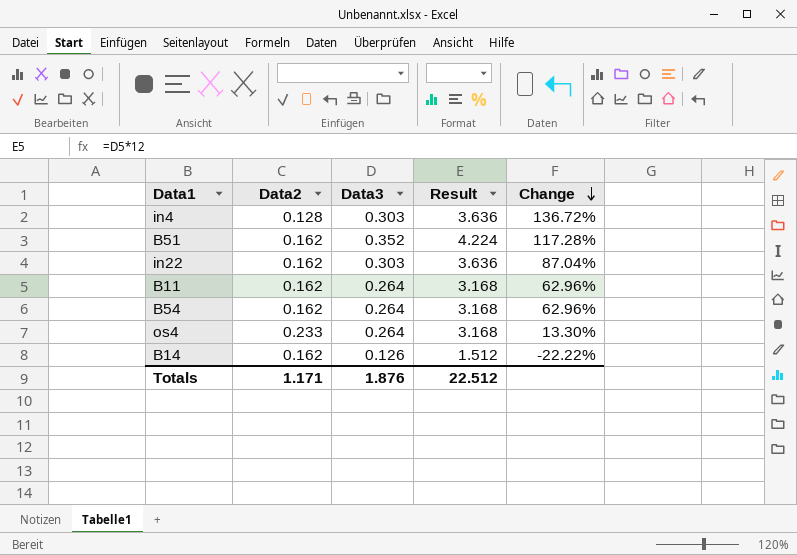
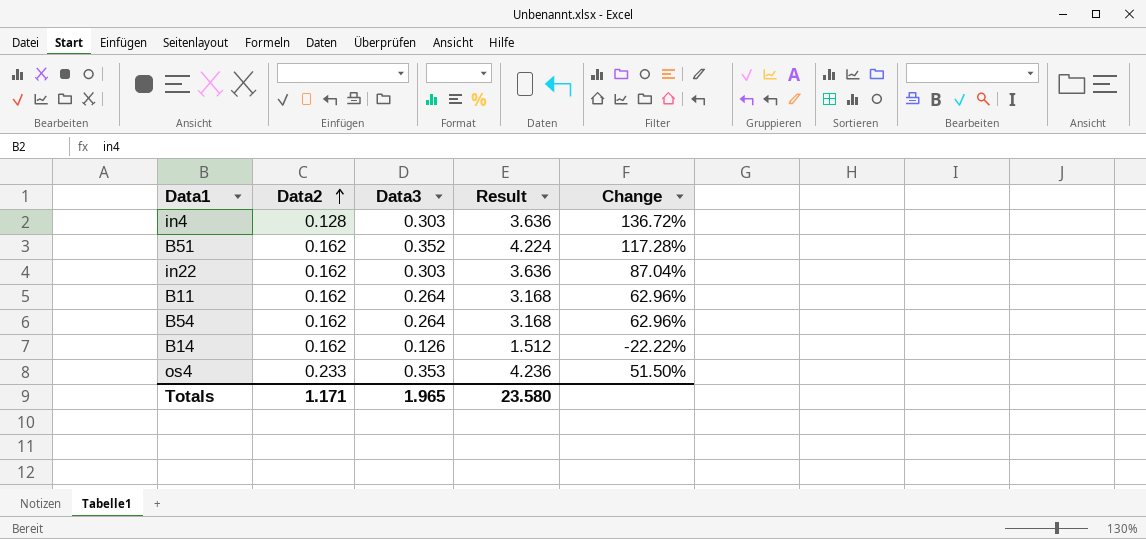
row order: Change descending -> Data2 ascending
os4 | Data3: 0.264 -> 0.353
os4 | Result: 3.168 -> 4.236
os4 | Change: 13.30% -> 51.50%
Totals | Data3: 1.876 -> 1.965
Totals | Result: 22.512 -> 23.580

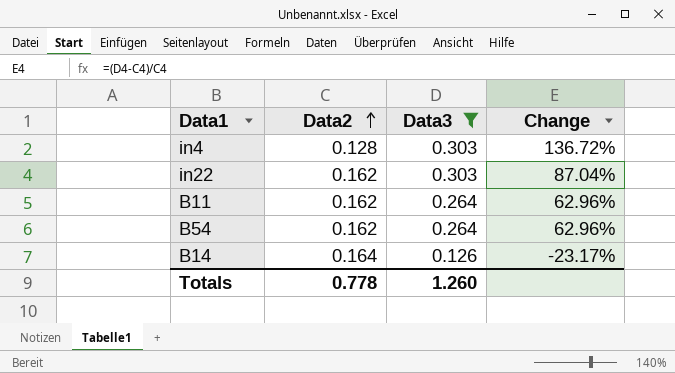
filter: none -> Data3 <= 0.303
column Result | formula: [Data3] * 12 -> none
B14 | Data2: 0.162 -> 0.164
B14 | Change: -22.22% -> -23.17%
Totals | Data2: 1.171 -> 0.778
Totals | Data3: 1.965 -> 1.260

